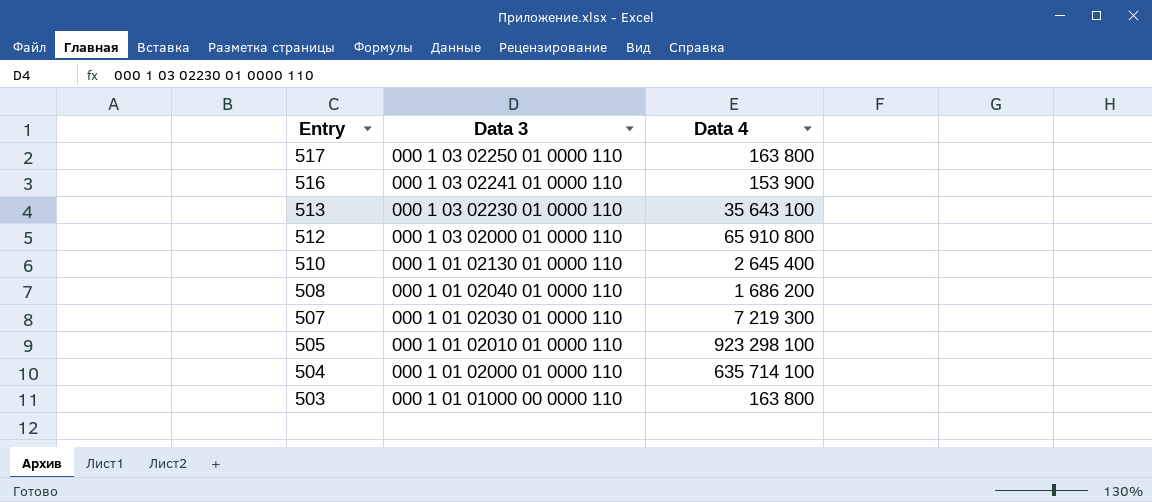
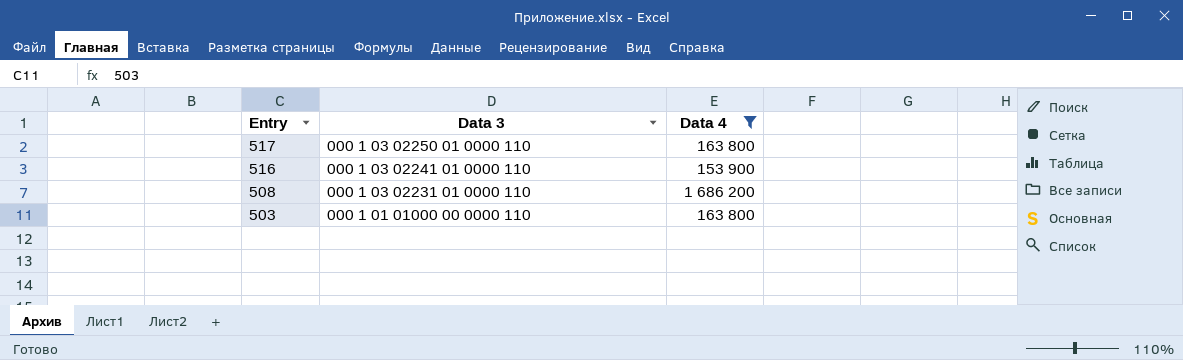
filter: none -> Data 4 <= 1 686 200
508 | Data 3: 000 1 01 02040 01 0000 110 -> 000 1 03 02231 01 0000 110

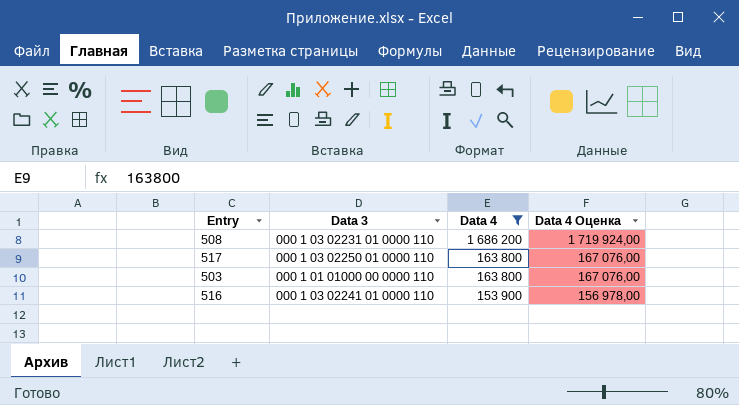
row order: Entry descending -> Data 4 descending
column Data 4 Оценка | formula: none -> [Data 4] * 1,02

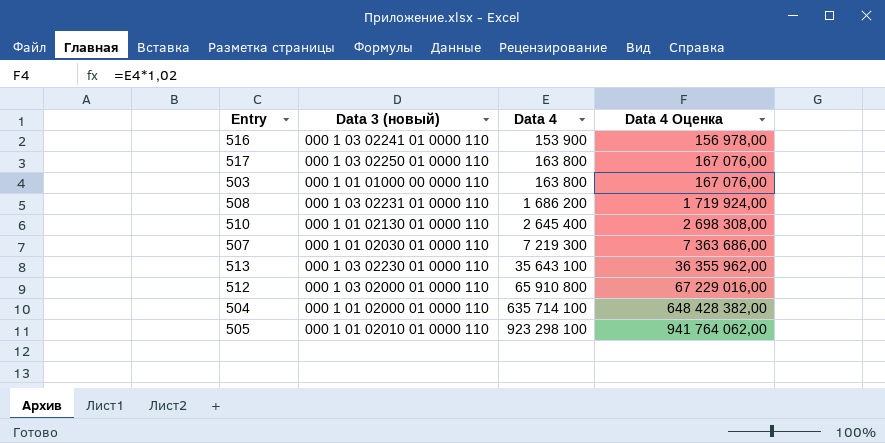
filter: Data 4 <= 1 686 200 -> none
row order: Data 4 descending -> Data 4 ascending
column name: Data 3 -> Data 3 (новый)

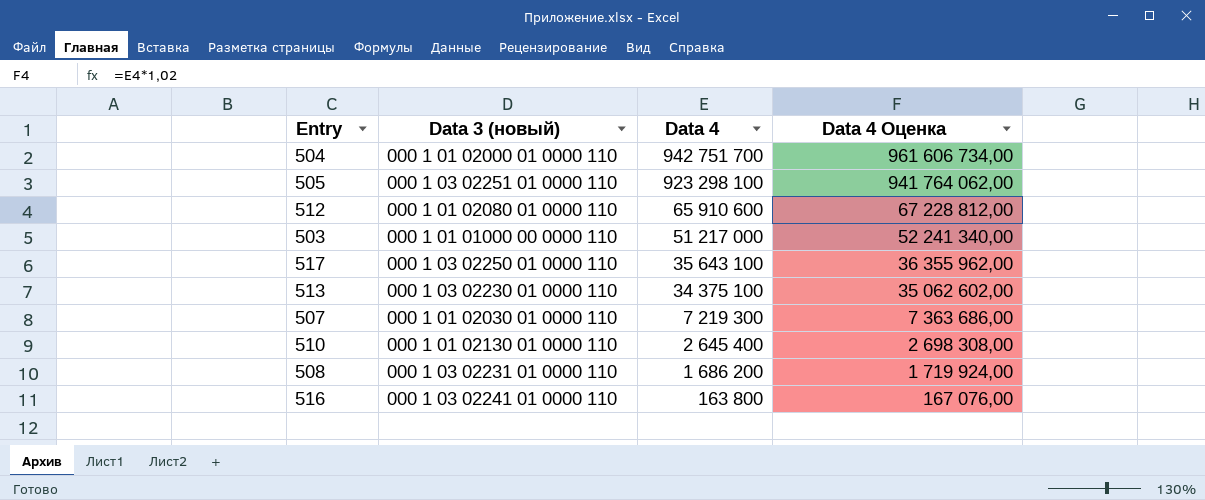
row order: Data 4 ascending -> Data 4 descending
504 | Data 4: 635 714 100 -> 942 751 700
504 | Data 4 Оценка: 648 428 382,00 -> 961 606 734,00
505 | Data 3 (новый): 000 1 01 02010 01 0000 110 -> 000 1 03 02251 01 0000 110
512 | Data 3 (новый): 000 1 03 02000 01 0000 110 -> 000 1 01 02080 01 0000 110
512 | Data 4: 65 910 800 -> 65 910 600
512 | Data 4 Оценка: 67 229 016,00 -> 67 228 812,00
503 | Data 4: 163 800 -> 51 217 000
503 | Data 4 Оценка: 167 076,00 -> 52 241 340,00
517 | Data 4: 163 800 -> 35 643 100
517 | Data 4 Оценка: 167 076,00 -> 36 355 962,00
513 | Data 4: 35 643 100 -> 34 375 100
513 | Data 4 Оценка: 36 355 962,00 -> 35 062 602,00
516 | Data 4: 153 900 -> 163 800
516 | Data 4 Оценка: 156 978,00 -> 167 076,00

